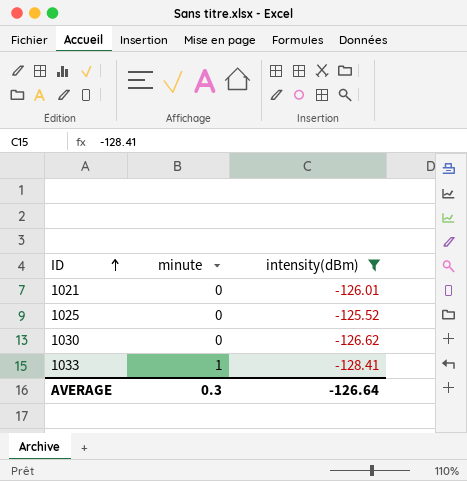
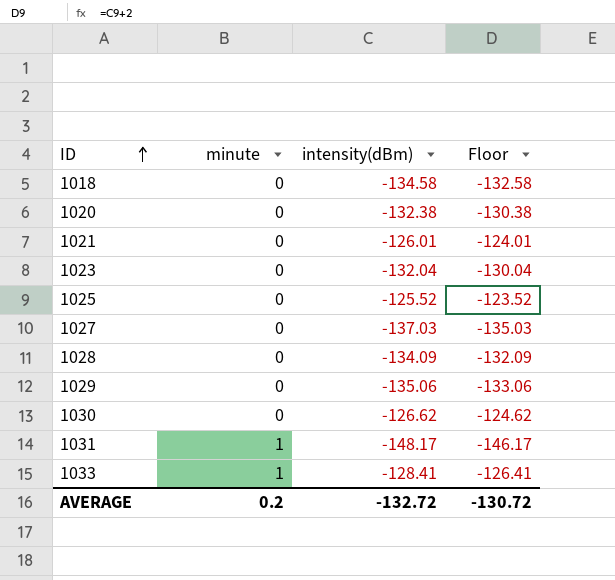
filter: intensity(dBm) >= -128.41 -> none
column Floor | formula: none -> [intensity(dBm)] + 2
AVERAGE | minute: 0.3 -> 0.2
AVERAGE | intensity(dBm): -126.64 -> -132.72

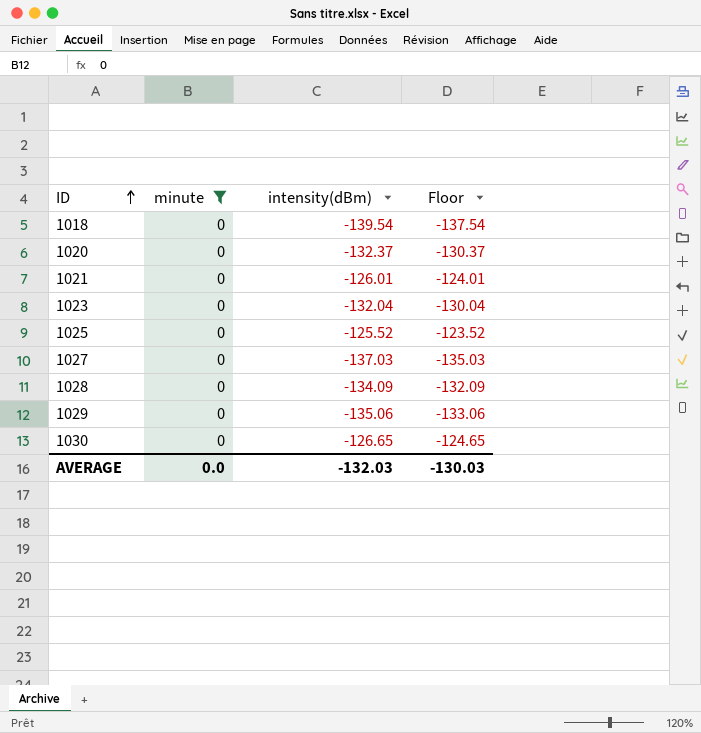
filter: none -> minute = 0
1018 | intensity(dBm): -134.58 -> -139.54
1018 | Floor: -132.58 -> -137.54
1020 | intensity(dBm): -132.38 -> -132.37
1020 | Floor: -130.38 -> -130.37
1030 | intensity(dBm): -126.62 -> -126.65
1030 | Floor: -124.62 -> -124.65
AVERAGE | minute: 0.2 -> 0.0
AVERAGE | intensity(dBm): -132.72 -> -132.03
AVERAGE | Floor: -130.72 -> -130.03

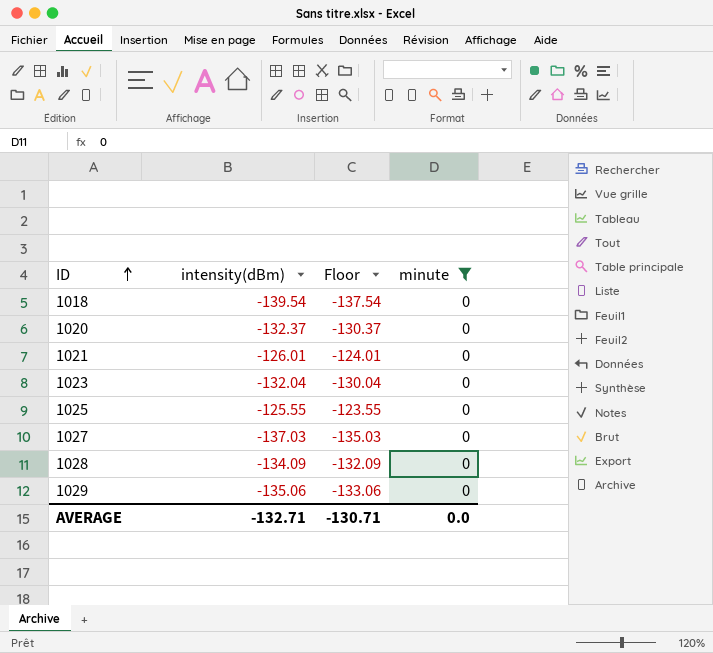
column minute | position: 2 -> 4
row 1030: 0 | -126.65 | -124.65 -> none
1025 | intensity(dBm): -125.52 -> -125.55
1025 | Floor: -123.52 -> -123.55
AVERAGE | intensity(dBm): -132.03 -> -132.71
AVERAGE | Floor: -130.03 -> -130.71

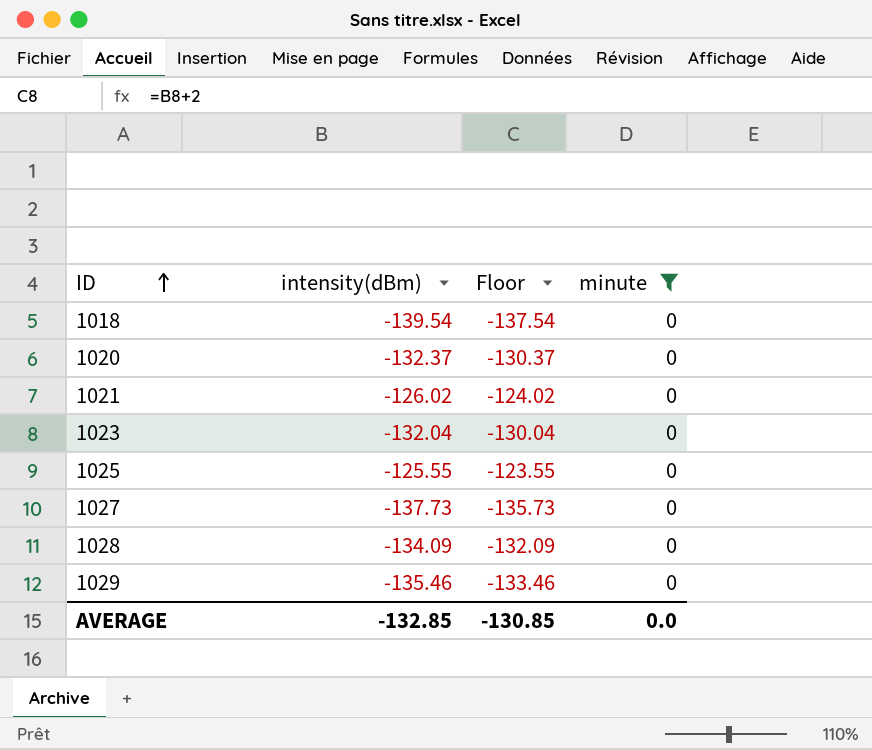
1021 | intensity(dBm): -126.01 -> -126.02
1021 | Floor: -124.01 -> -124.02
1027 | intensity(dBm): -137.03 -> -137.73
1027 | Floor: -135.03 -> -135.73
1029 | intensity(dBm): -135.06 -> -135.46
1029 | Floor: -133.06 -> -133.46
AVERAGE | intensity(dBm): -132.71 -> -132.85
AVERAGE | Floor: -130.71 -> -130.85

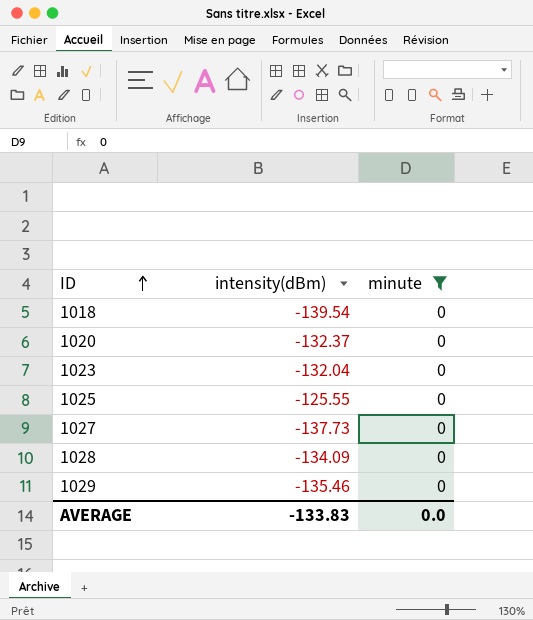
column Floor | formula: [intensity(dBm)] + 2 -> none
row 1021: -126.02 | -124.02 | 0 -> none
AVERAGE | intensity(dBm): -132.85 -> -133.83

